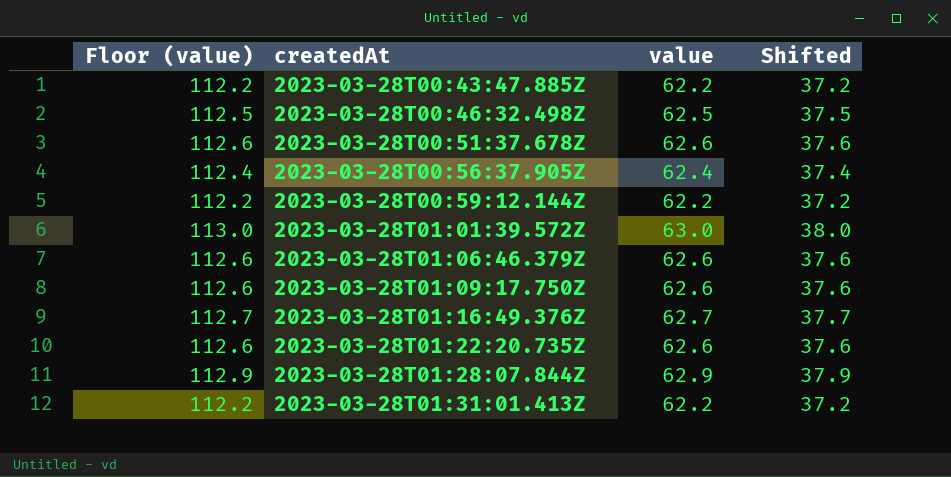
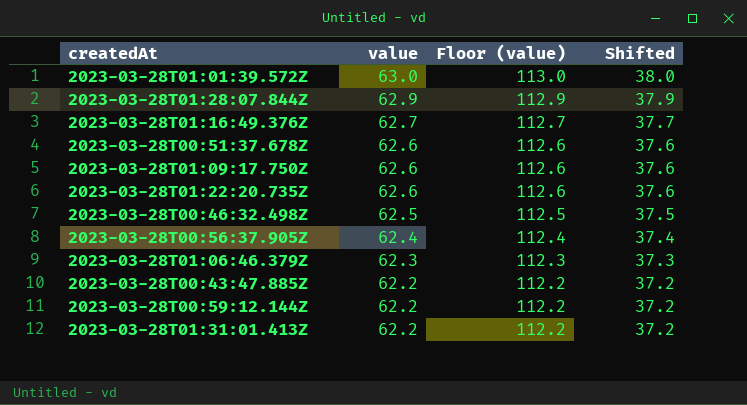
row order: createdAt ascending -> value descending
column Floor (value) | position: 1 -> 3
2023-03-28T01:06:46.379Z | value: 62.6 -> 62.3
2023-03-28T01:06:46.379Z | Floor (value): 112.6 -> 112.3
2023-03-28T01:06:46.379Z | Shifted: 37.6 -> 37.3

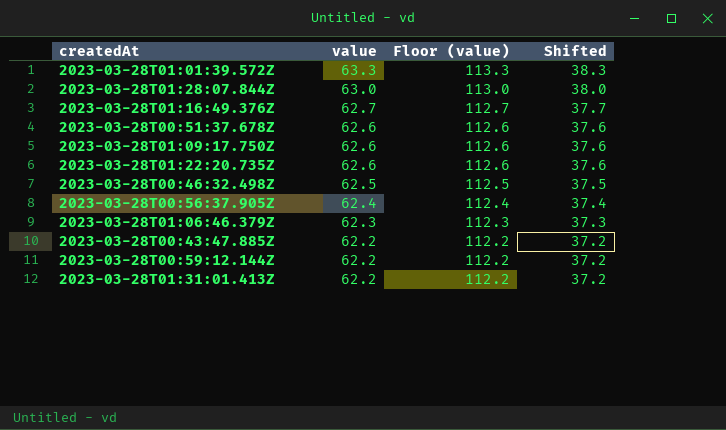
2023-03-28T01:01:39.572Z | value: 63.0 -> 63.3
2023-03-28T01:01:39.572Z | Floor (value): 113.0 -> 113.3
2023-03-28T01:01:39.572Z | Shifted: 38.0 -> 38.3
2023-03-28T01:28:07.844Z | value: 62.9 -> 63.0
2023-03-28T01:28:07.844Z | Floor (value): 112.9 -> 113.0
2023-03-28T01:28:07.844Z | Shifted: 37.9 -> 38.0

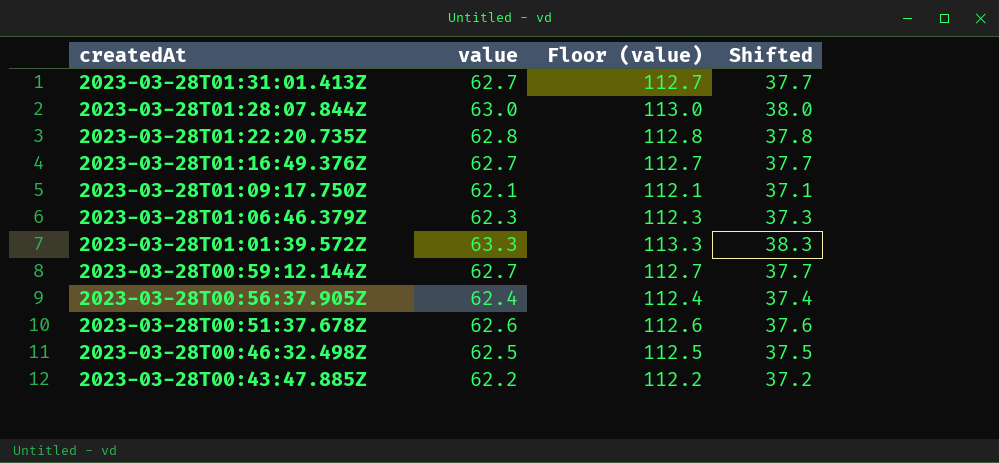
row order: value descending -> createdAt descending
2023-03-28T01:31:01.413Z | value: 62.2 -> 62.7
2023-03-28T01:31:01.413Z | Floor (value): 112.2 -> 112.7
2023-03-28T01:31:01.413Z | Shifted: 37.2 -> 37.7
2023-03-28T01:22:20.735Z | value: 62.6 -> 62.8
2023-03-28T01:22:20.735Z | Floor (value): 112.6 -> 112.8
2023-03-28T01:22:20.735Z | Shifted: 37.6 -> 37.8
2023-03-28T01:09:17.750Z | value: 62.6 -> 62.1
2023-03-28T01:09:17.750Z | Floor (value): 112.6 -> 112.1
2023-03-28T01:09:17.750Z | Shifted: 37.6 -> 37.1
2023-03-28T00:59:12.144Z | value: 62.2 -> 62.7
2023-03-28T00:59:12.144Z | Floor (value): 112.2 -> 112.7
2023-03-28T00:59:12.144Z | Shifted: 37.2 -> 37.7

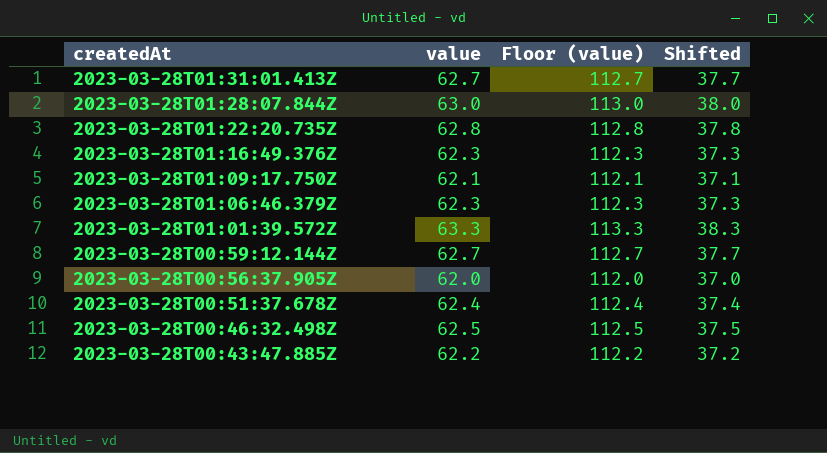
2023-03-28T01:16:49.376Z | value: 62.7 -> 62.3
2023-03-28T01:16:49.376Z | Floor (value): 112.7 -> 112.3
2023-03-28T01:16:49.376Z | Shifted: 37.7 -> 37.3
2023-03-28T00:56:37.905Z | value: 62.4 -> 62.0
2023-03-28T00:56:37.905Z | Floor (value): 112.4 -> 112.0
2023-03-28T00:56:37.905Z | Shifted: 37.4 -> 37.0
2023-03-28T00:51:37.678Z | value: 62.6 -> 62.4
2023-03-28T00:51:37.678Z | Floor (value): 112.6 -> 112.4
2023-03-28T00:51:37.678Z | Shifted: 37.6 -> 37.4

